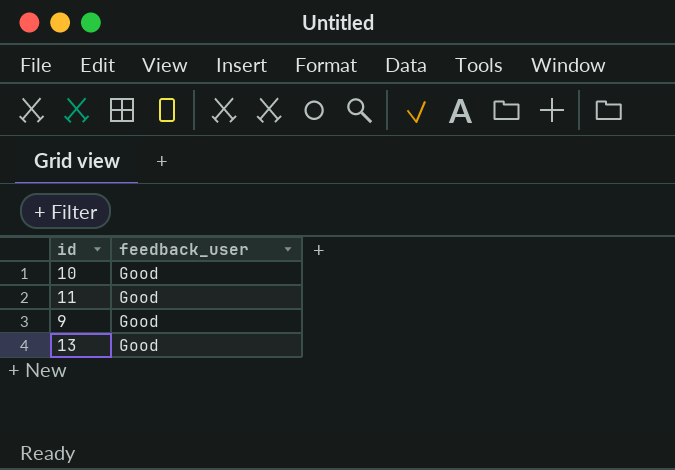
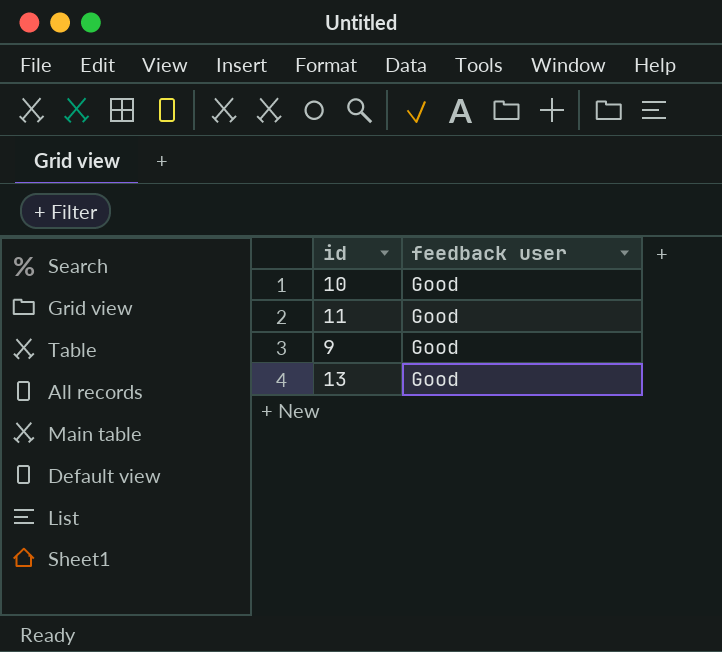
column name: feedback_user -> feedback user

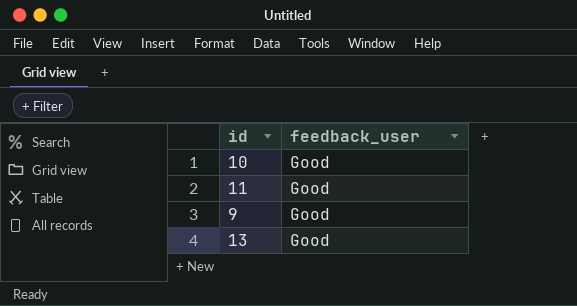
column name: feedback user -> feedback_user

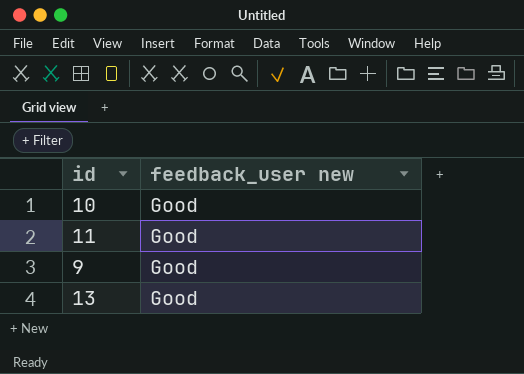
column name: feedback_user -> feedback_user new

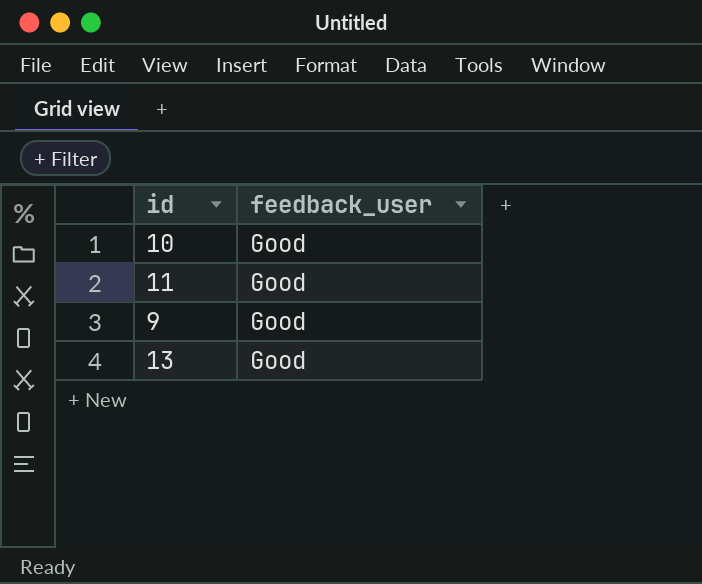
column name: feedback_user new -> feedback_user

